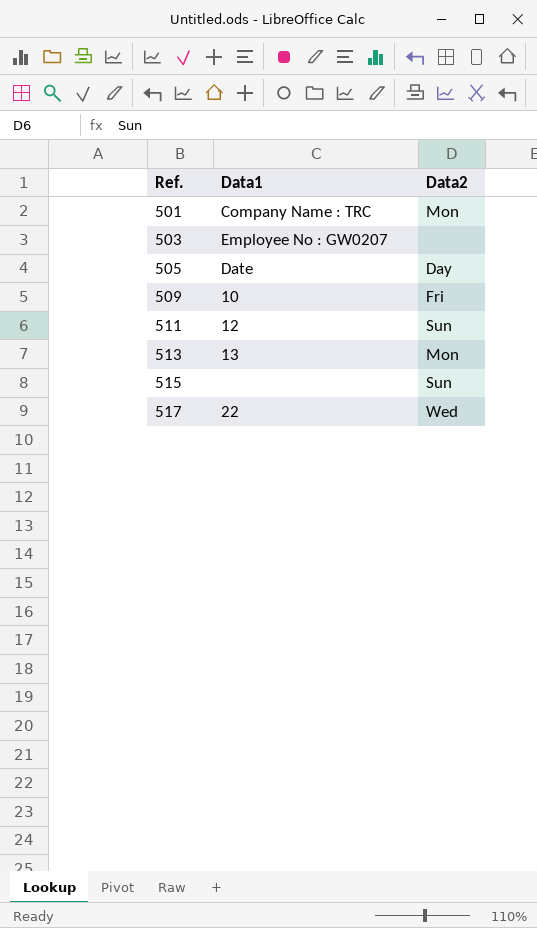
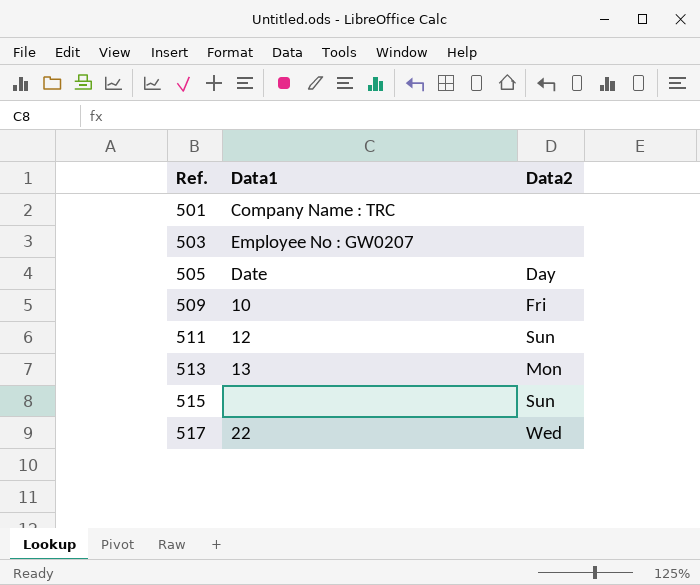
501 | Data2: Mon -> none

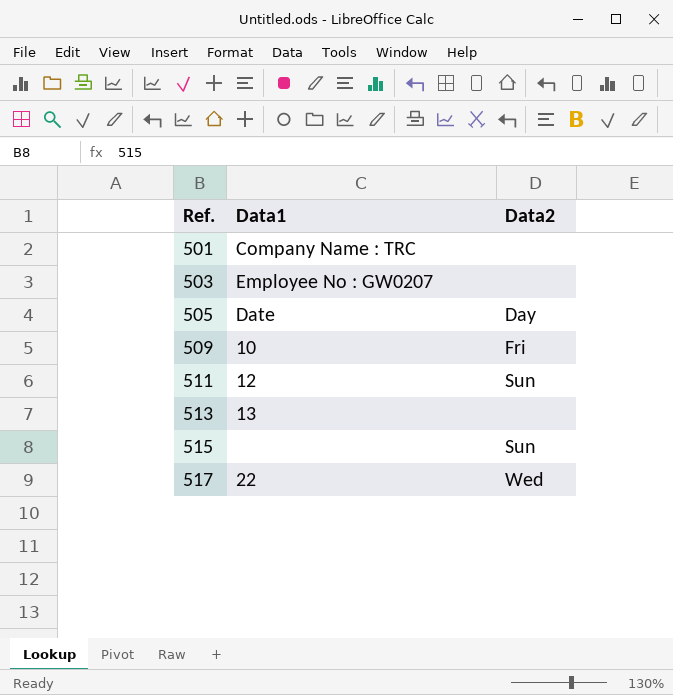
513 | Data2: Mon -> none

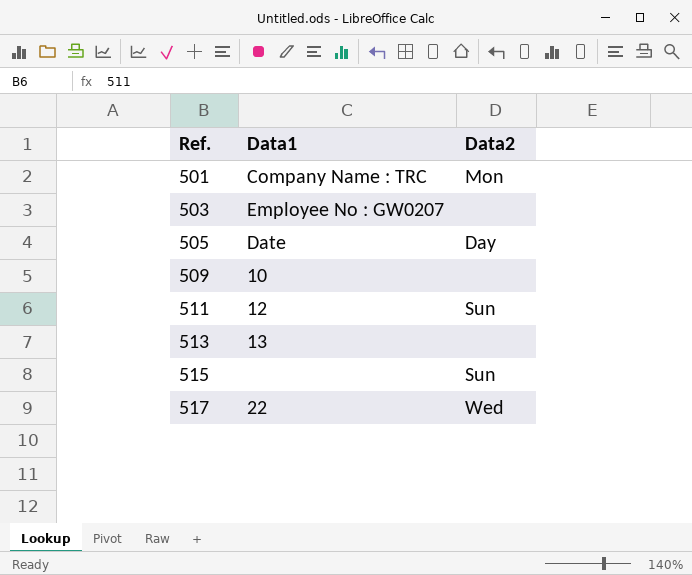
501 | Data2: none -> Mon
509 | Data2: Fri -> none

